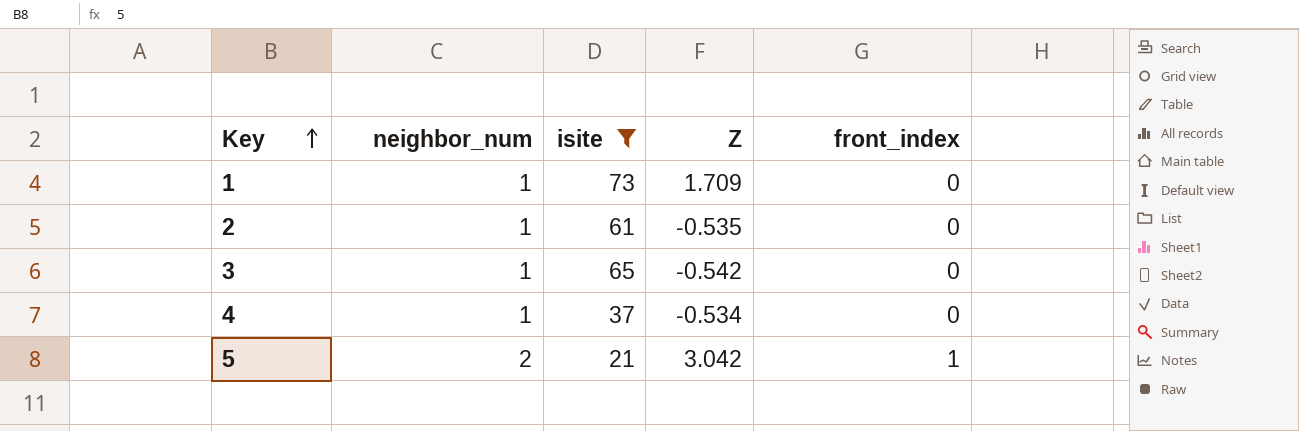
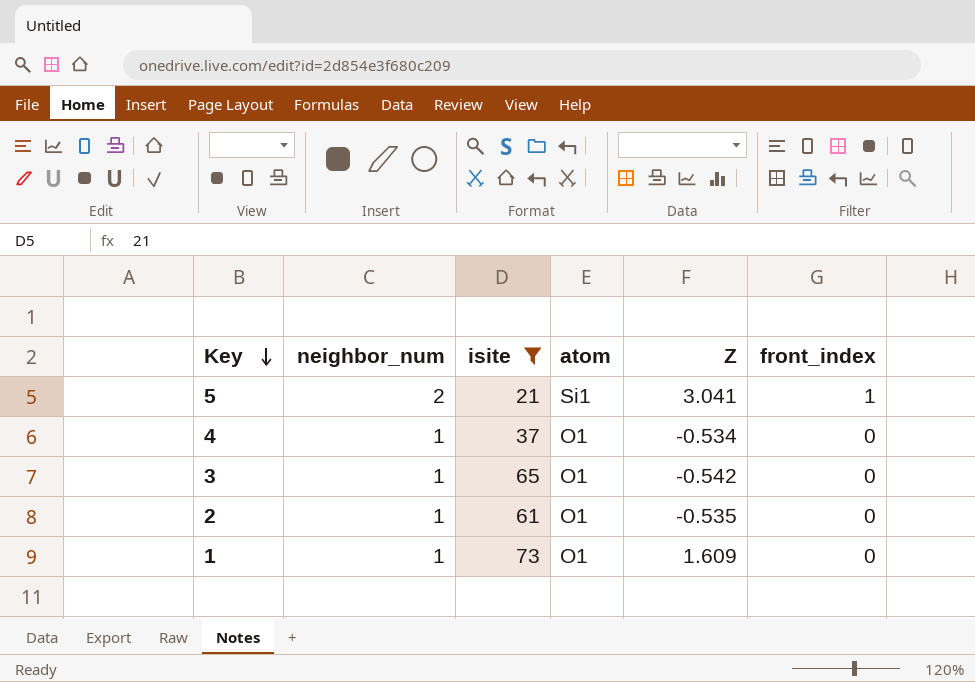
row order: Key ascending -> Key descending
column atom | position: none -> 4
5 | Z: 3.042 -> 3.041
1 | Z: 1.709 -> 1.609

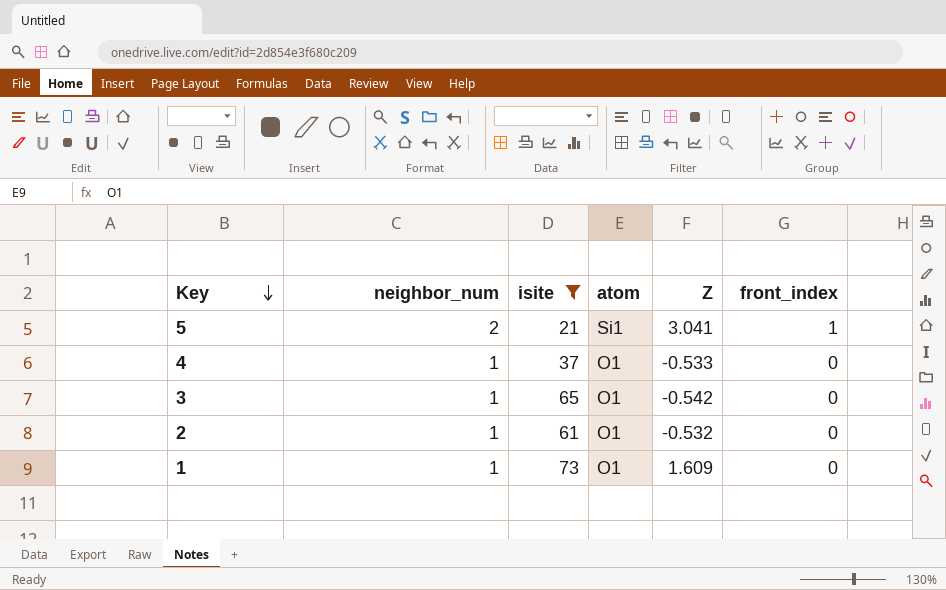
4 | Z: -0.534 -> -0.533
2 | Z: -0.535 -> -0.532

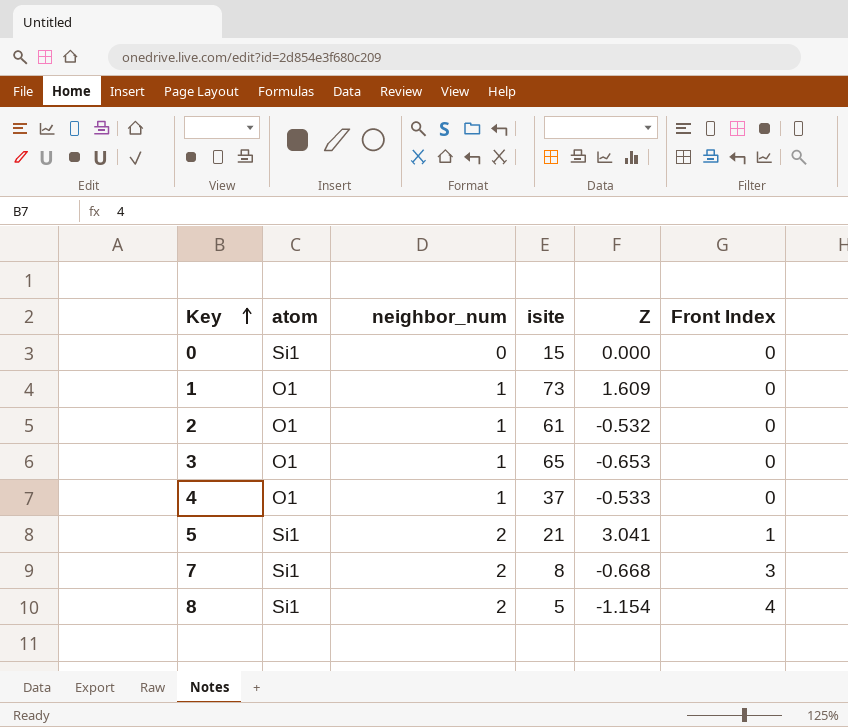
filter: isite >= 21 -> none
row order: Key descending -> Key ascending
column atom | position: 4 -> 2
column name: front_index -> Front Index
3 | Z: -0.542 -> -0.653

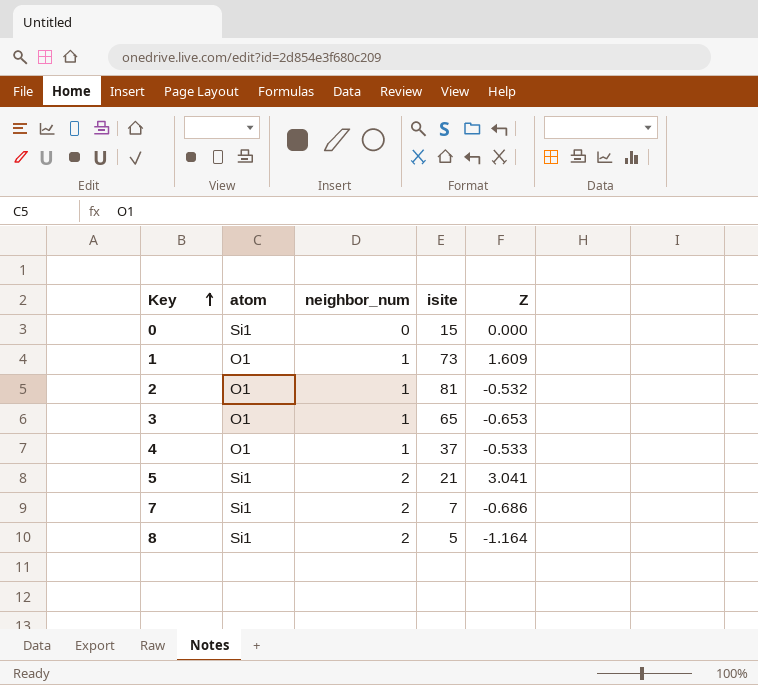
column Front Index | position: 6 -> none
2 | isite: 61 -> 81
7 | isite: 8 -> 7
7 | Z: -0.668 -> -0.686
8 | Z: -1.154 -> -1.164

